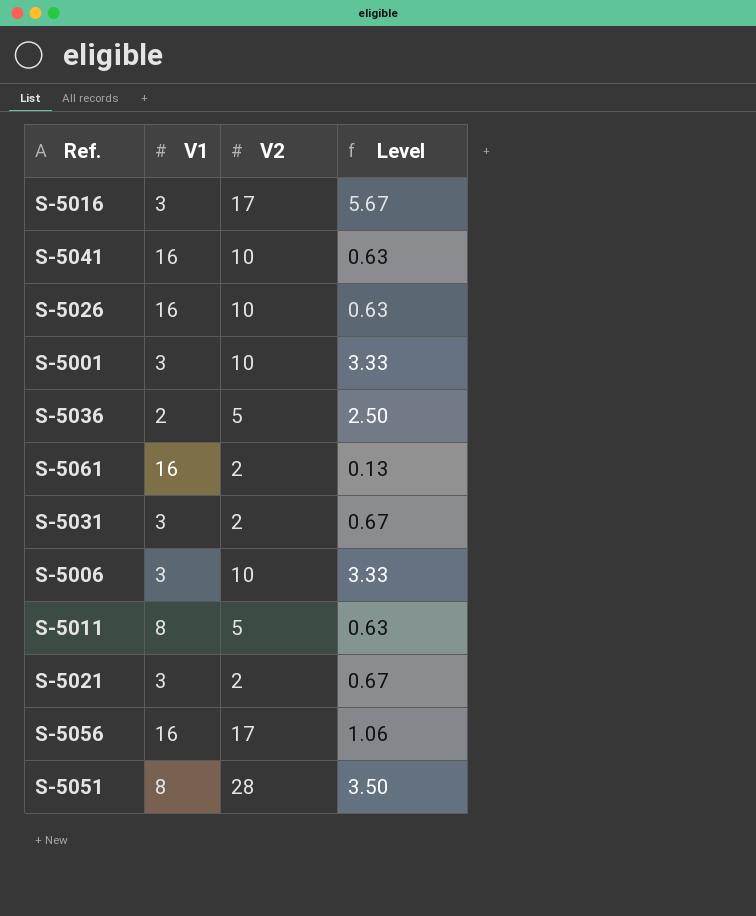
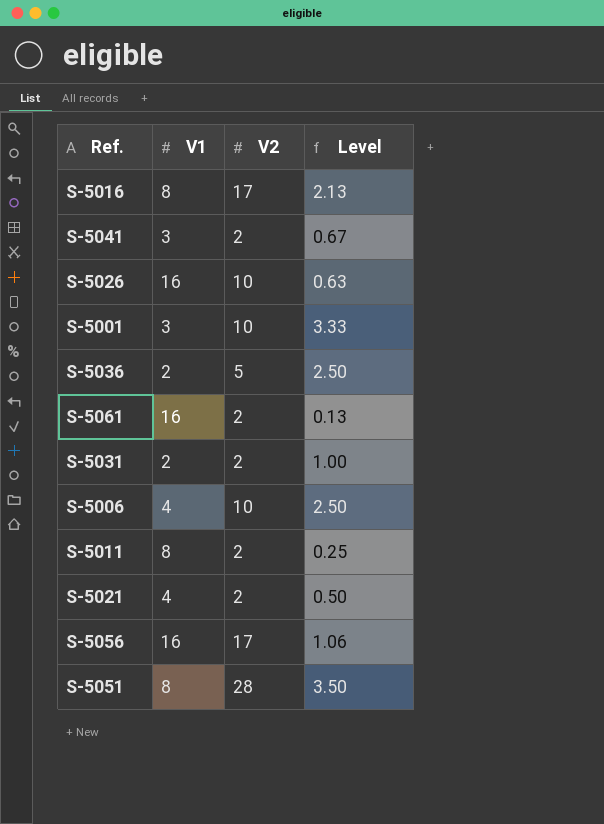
S-5016 | V1: 3 -> 8
S-5016 | Level: 5.67 -> 2.13
S-5041 | V1: 16 -> 3
S-5041 | V2: 10 -> 2
S-5041 | Level: 0.63 -> 0.67
S-5031 | V1: 3 -> 2
S-5031 | Level: 0.67 -> 1.00
S-5006 | V1: 3 -> 4
S-5006 | Level: 3.33 -> 2.50
S-5011 | V2: 5 -> 2
S-5011 | Level: 0.63 -> 0.25
S-5021 | V1: 3 -> 4
S-5021 | Level: 0.67 -> 0.50

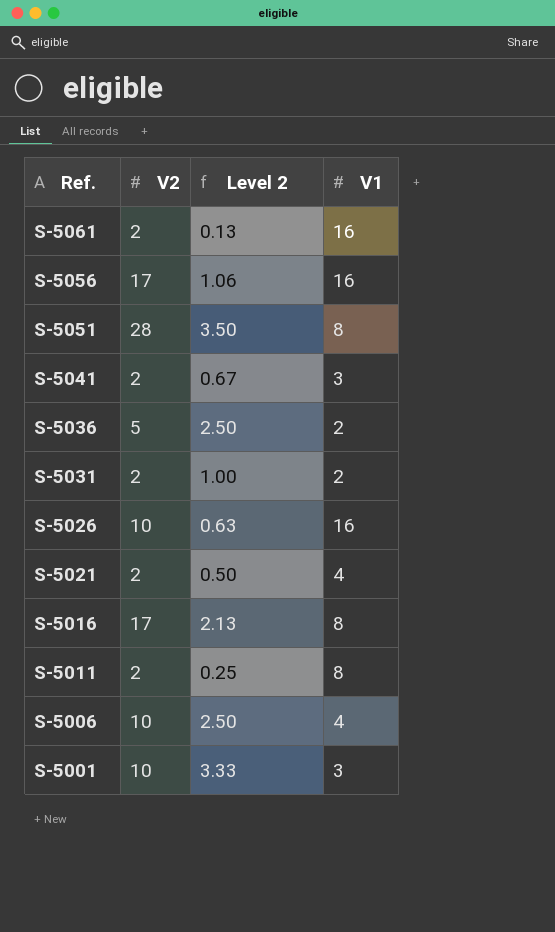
row order: none -> Ref. descending
column name: Level -> Level 2
column V1 | position: 2 -> 4

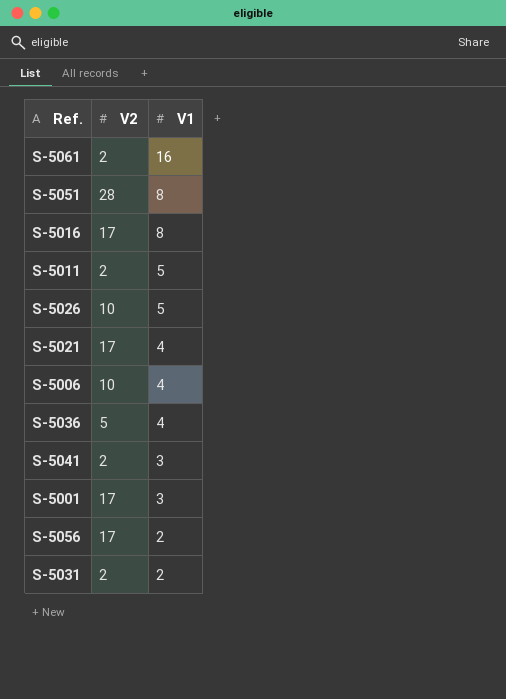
row order: Ref. descending -> V1 descending
column Level 2 | formula: [V2] / [V1] -> none
S-5011 | V1: 8 -> 5
S-5026 | V1: 16 -> 5
S-5021 | V2: 2 -> 17
S-5036 | V1: 2 -> 4
S-5001 | V2: 10 -> 17
S-5056 | V1: 16 -> 2

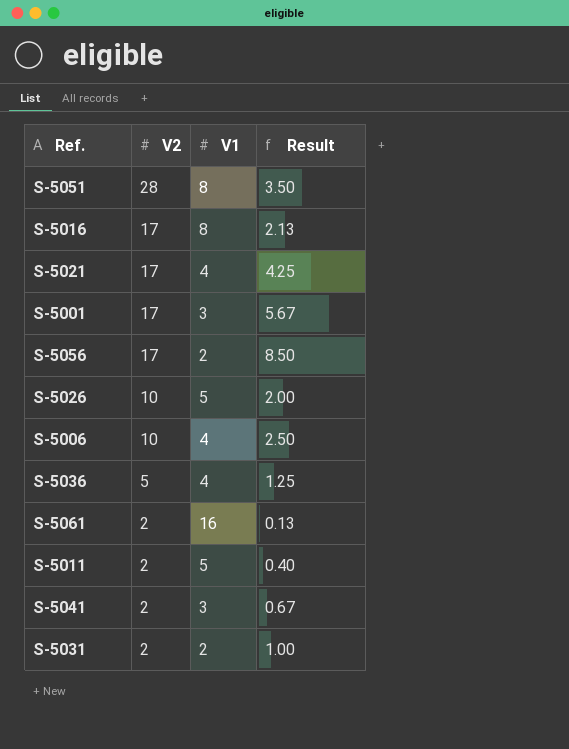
row order: V1 descending -> V2 descending
column Result | formula: none -> [V2] / [V1]

